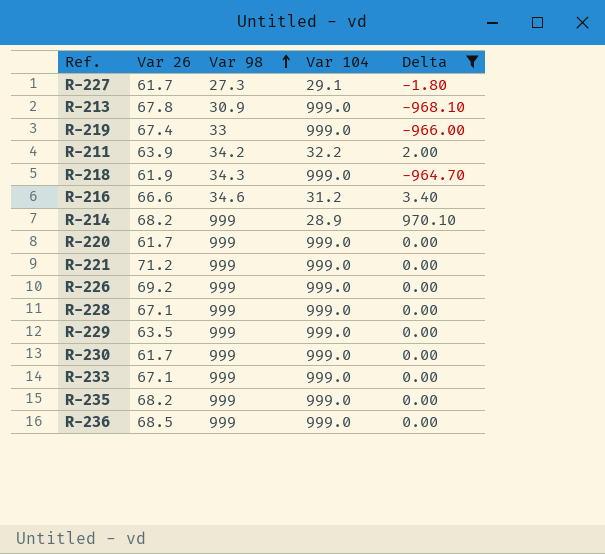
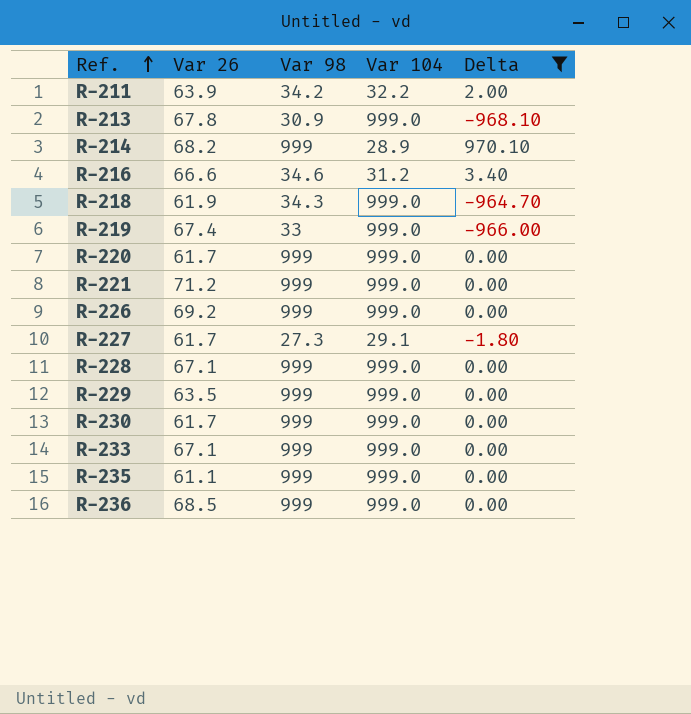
row order: Var 98 ascending -> Ref. ascending
R-235 | Var 26: 68.2 -> 61.1

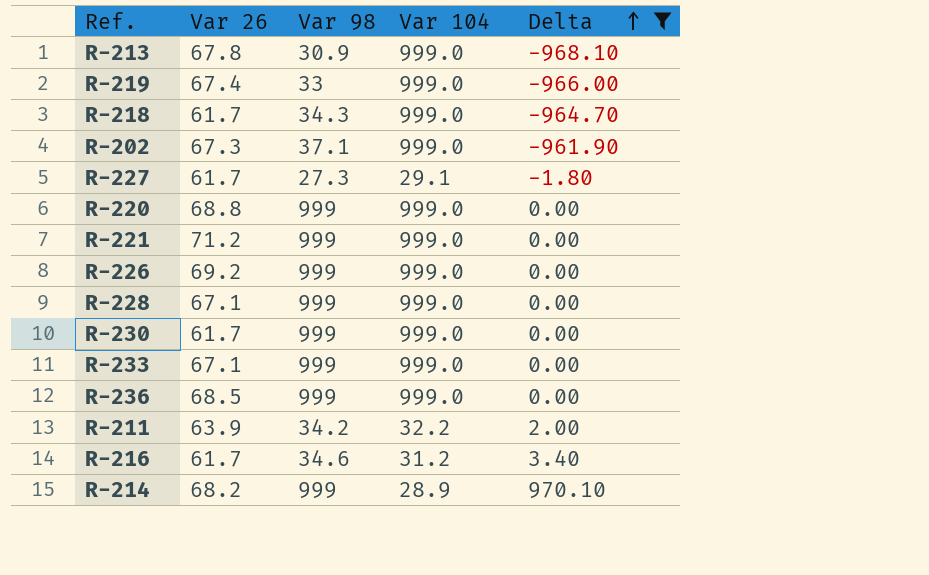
row order: Ref. ascending -> Delta ascending
row R-229: 63.5 | 999 | 999.0 | 0.00 -> none
row R-235: 61.1 | 999 | 999.0 | 0.00 -> none
R-218 | Var 26: 61.9 -> 61.7
row R-202: none -> 67.3 | 37.1 | 999.0 | -961.90
R-220 | Var 26: 61.7 -> 68.8
R-216 | Var 26: 66.6 -> 61.7

